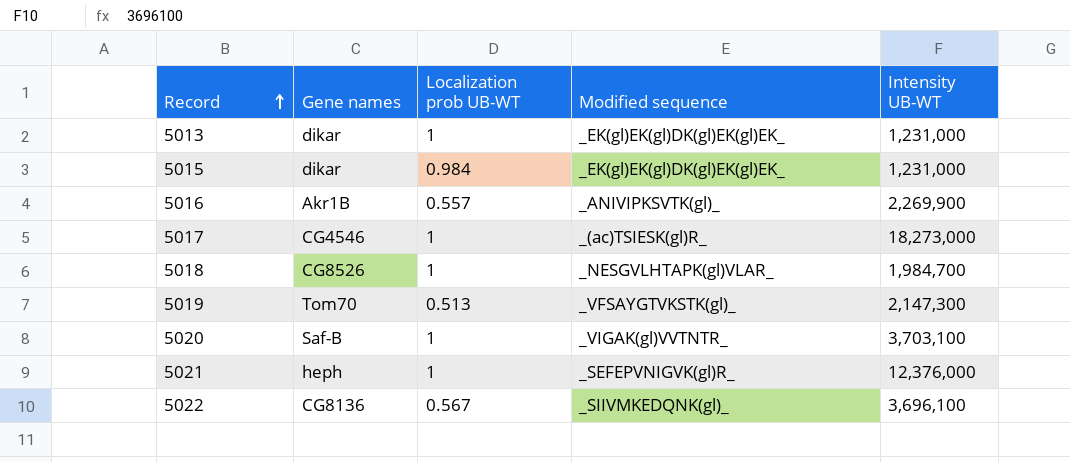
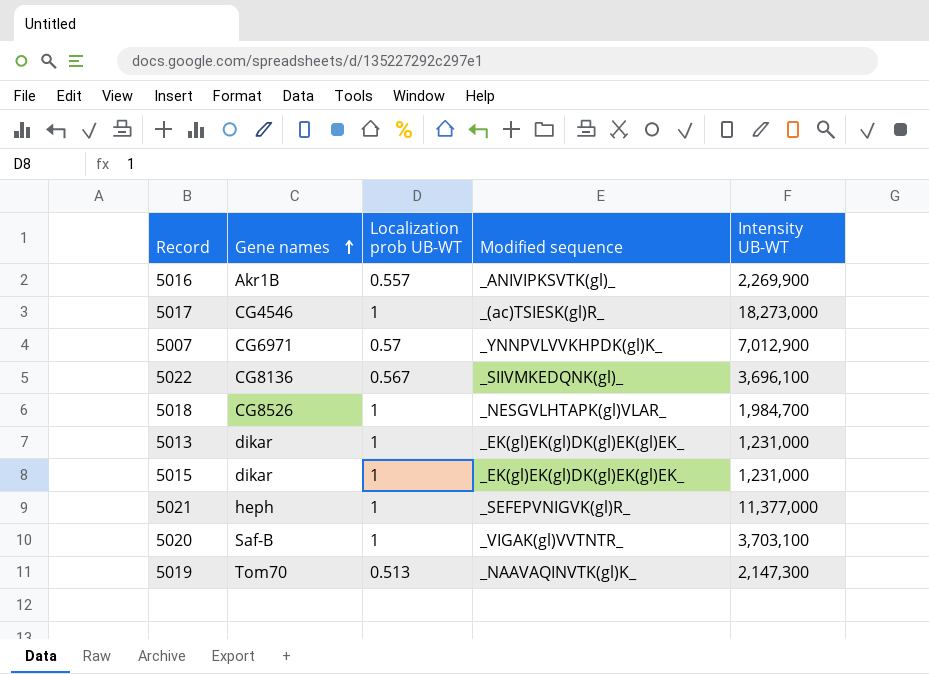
row order: Record ascending -> Gene names ascending
row 5007: none -> CG6971 | 0.57 | _YNNPVLVVKHPDK(gl)K_ | 7,012,900
5015 | Localization prob UB-WT: 0.984 -> 1
5021 | Intensity UB-WT: 12,376,000 -> 11,377,000
5019 | Modified sequence: _VFSAYGTVKSTK(gl)_ -> _NAAVAQINVTK(gl)K_

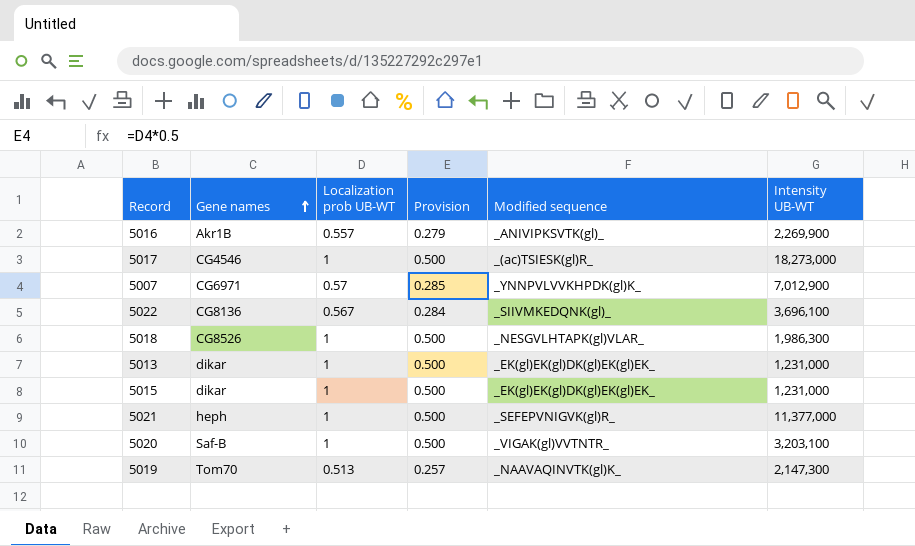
column Provision | formula: none -> [Localization prob UB-WT] * 0.5
5018 | Intensity UB-WT: 1,984,700 -> 1,986,300
5020 | Intensity UB-WT: 3,703,100 -> 3,203,100

